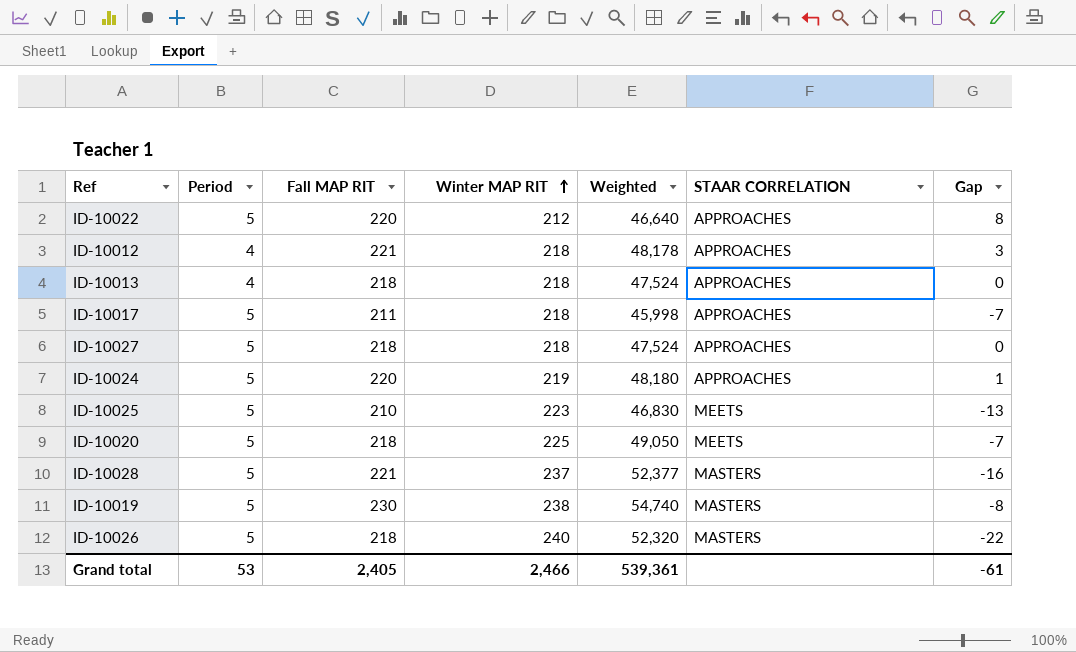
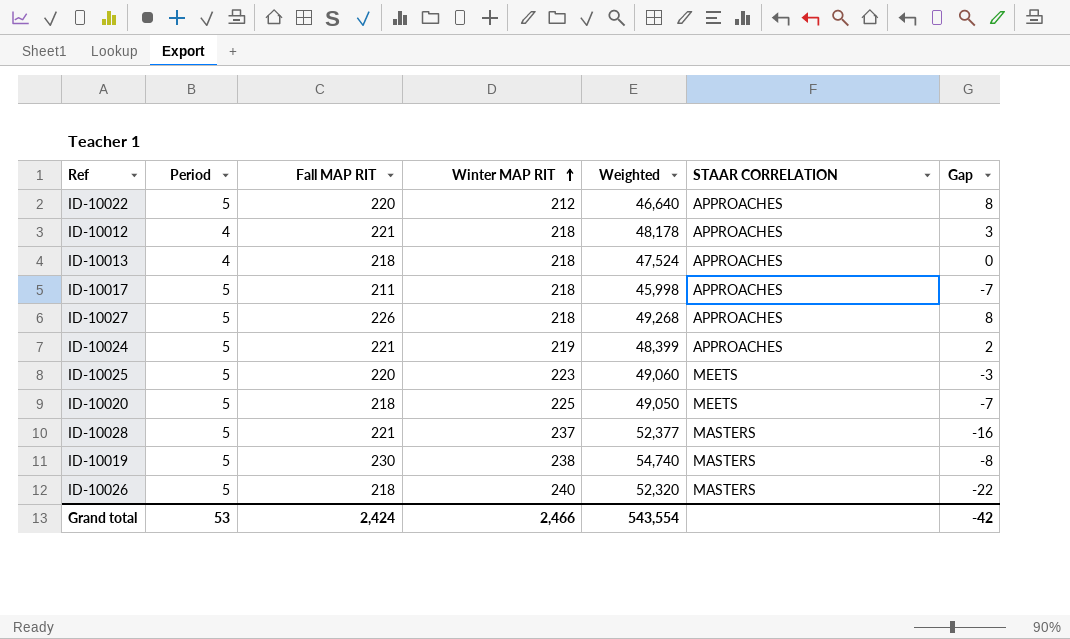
ID-10027 | Fall MAP RIT: 218 -> 226
ID-10027 | Weighted: 47,524 -> 49,268
ID-10027 | Gap: 0 -> 8
ID-10024 | Fall MAP RIT: 220 -> 221
ID-10024 | Weighted: 48,180 -> 48,399
ID-10024 | Gap: 1 -> 2
ID-10025 | Fall MAP RIT: 210 -> 220
ID-10025 | Weighted: 46,830 -> 49,060
ID-10025 | Gap: -13 -> -3
Grand total | Fall MAP RIT: 2,405 -> 2,424
Grand total | Weighted: 539,361 -> 543,554
Grand total | Gap: -61 -> -42

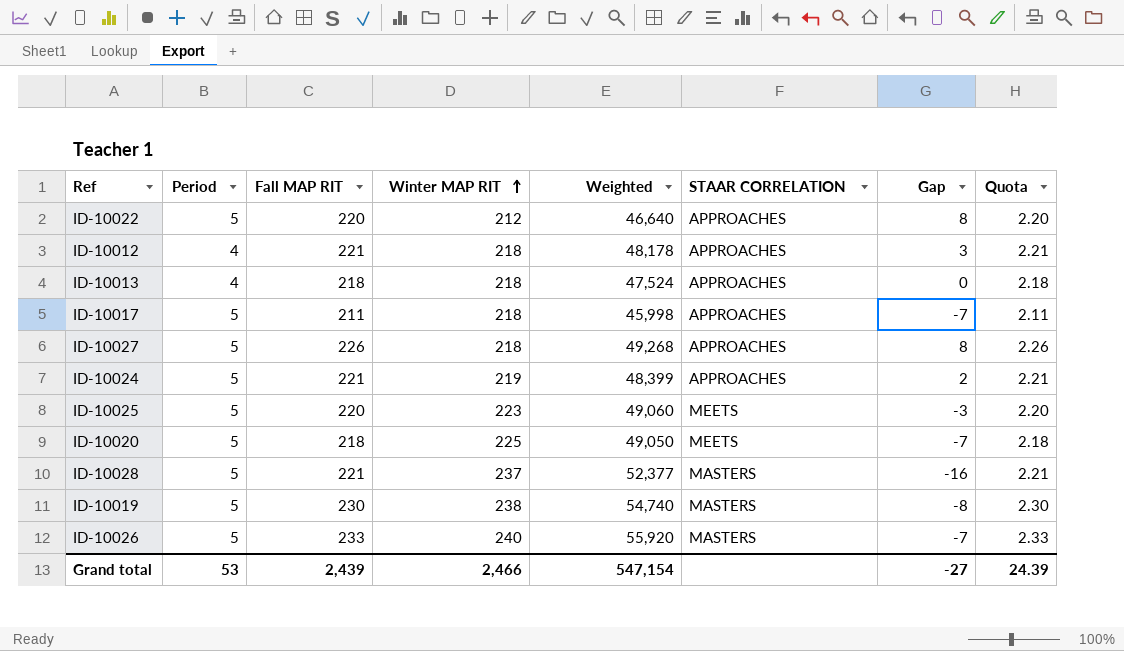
column Quota | formula: none -> [Fall MAP RIT] * 0.01
ID-10026 | Fall MAP RIT: 218 -> 233
ID-10026 | Weighted: 52,320 -> 55,920
ID-10026 | Gap: -22 -> -7
Grand total | Fall MAP RIT: 2,424 -> 2,439
Grand total | Weighted: 543,554 -> 547,154
Grand total | Gap: -42 -> -27

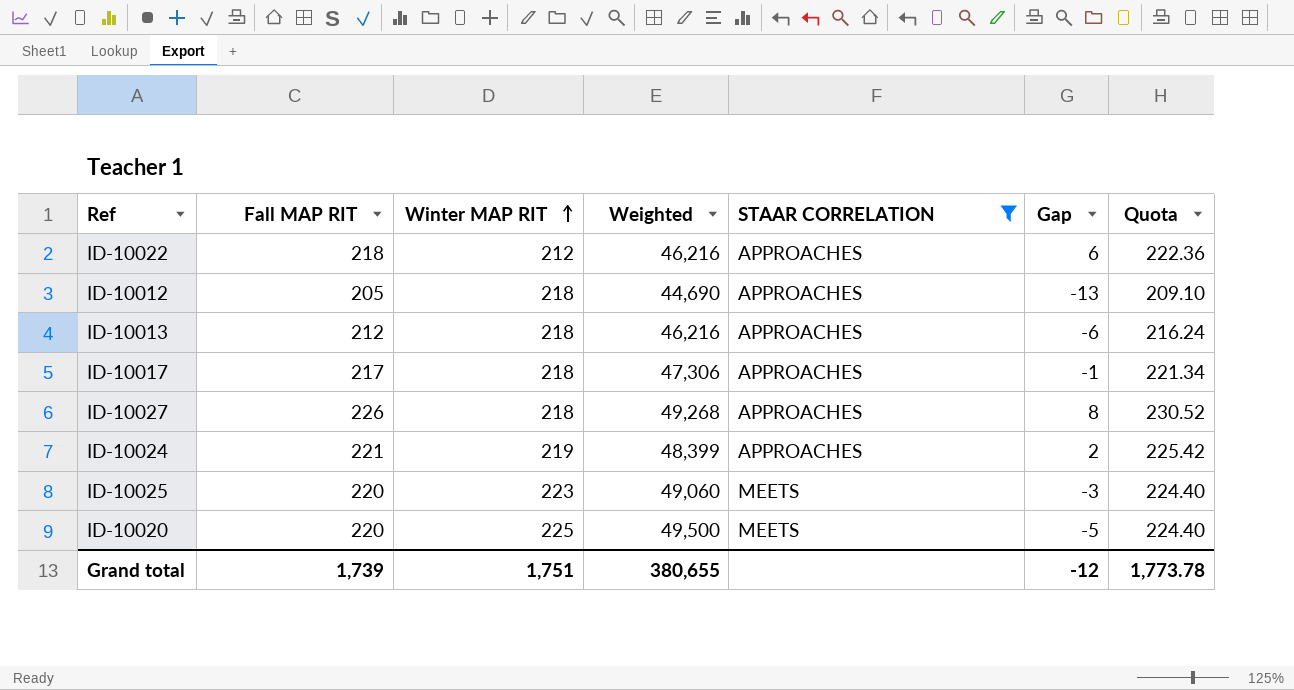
filter: none -> STAAR CORRELATION != MASTERS
column Period | position: 2 -> none
column Quota | formula: [Fall MAP RIT] * 0.01 -> [Fall MAP RIT] * 1.02
ID-10022 | Fall MAP RIT: 220 -> 218
ID-10022 | Weighted: 46,640 -> 46,216
ID-10022 | Gap: 8 -> 6
ID-10012 | Fall MAP RIT: 221 -> 205
ID-10012 | Weighted: 48,178 -> 44,690
ID-10012 | Gap: 3 -> -13
ID-10013 | Fall MAP RIT: 218 -> 212
ID-10013 | Weighted: 47,524 -> 46,216
ID-10013 | Gap: 0 -> -6
ID-10017 | Fall MAP RIT: 211 -> 217
ID-10017 | Weighted: 45,998 -> 47,306
ID-10017 | Gap: -7 -> -1
ID-10020 | Fall MAP RIT: 218 -> 220
ID-10020 | Weighted: 49,050 -> 49,500
ID-10020 | Gap: -7 -> -5
Grand total | Fall MAP RIT: 2,439 -> 1,739
Grand total | Winter MAP RIT: 2,466 -> 1,751
Grand total | Weighted: 547,154 -> 380,655
Grand total | Gap: -27 -> -12
Grand total | Quota: 24.39 -> 1,773.78

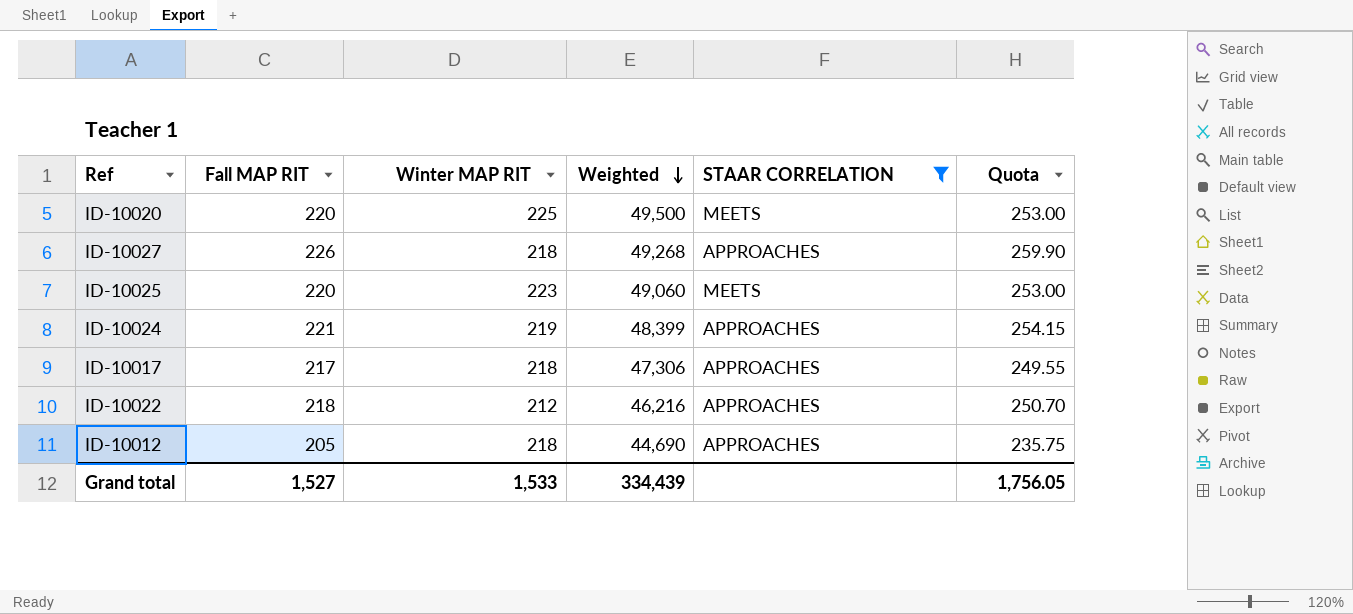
row order: Winter MAP RIT ascending -> Weighted descending
column Gap | formula: [Fall MAP RIT] - [Winter MAP RIT] -> none
column Quota | formula: [Fall MAP RIT] * 1.02 -> [Fall MAP RIT] * 1.15
row ID-10013: 212 | 218 | 46,216 | APPROACHES | -6 | 216.24 -> none
Grand total | Fall MAP RIT: 1,739 -> 1,527
Grand total | Winter MAP RIT: 1,751 -> 1,533
Grand total | Weighted: 380,655 -> 334,439
Grand total | Quota: 1,773.78 -> 1,756.05

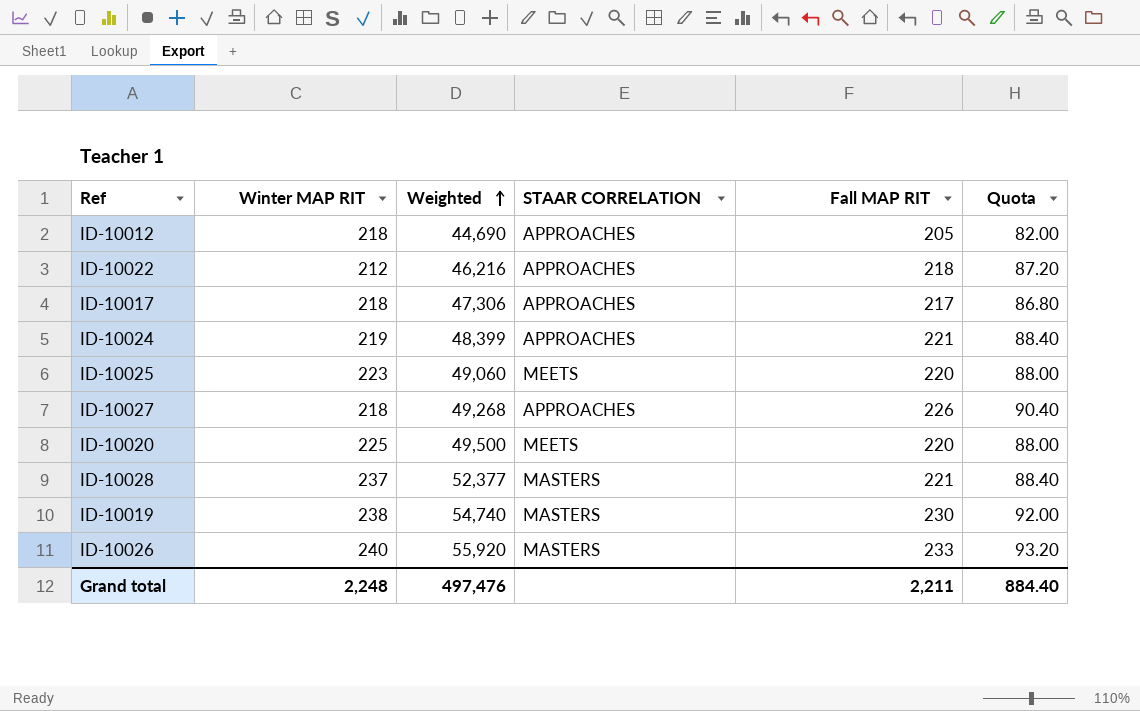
filter: STAAR CORRELATION != MASTERS -> none
row order: Weighted descending -> Weighted ascending
column Fall MAP RIT | position: 2 -> 5
column Quota | formula: [Fall MAP RIT] * 1.15 -> [Fall MAP RIT] * 0.4
Grand total | Winter MAP RIT: 1,533 -> 2,248
Grand total | Weighted: 334,439 -> 497,476
Grand total | Fall MAP RIT: 1,527 -> 2,211
Grand total | Quota: 1,756.05 -> 884.40

